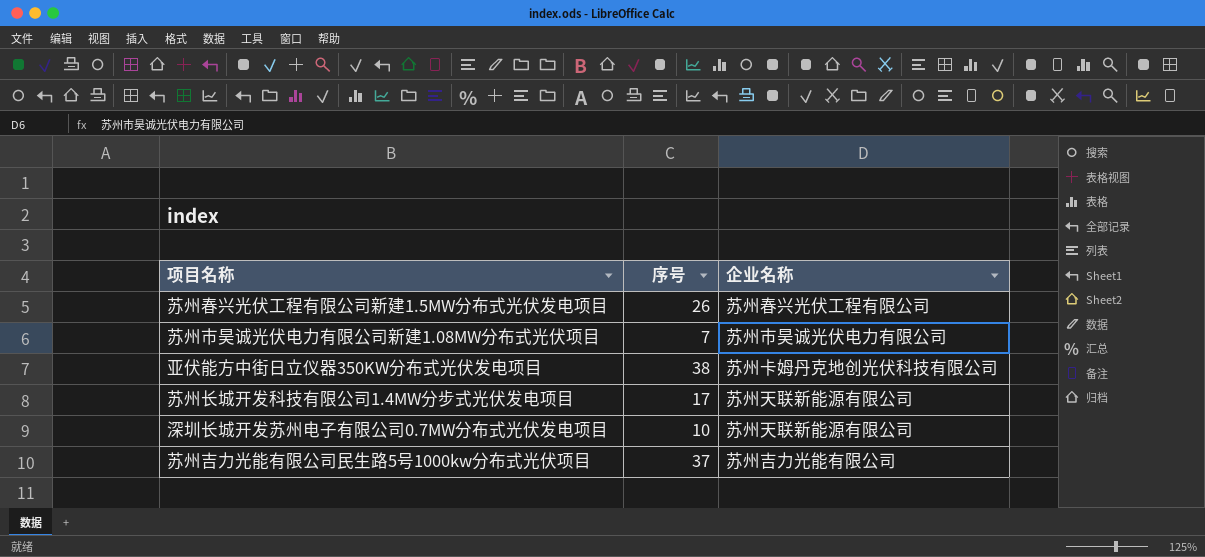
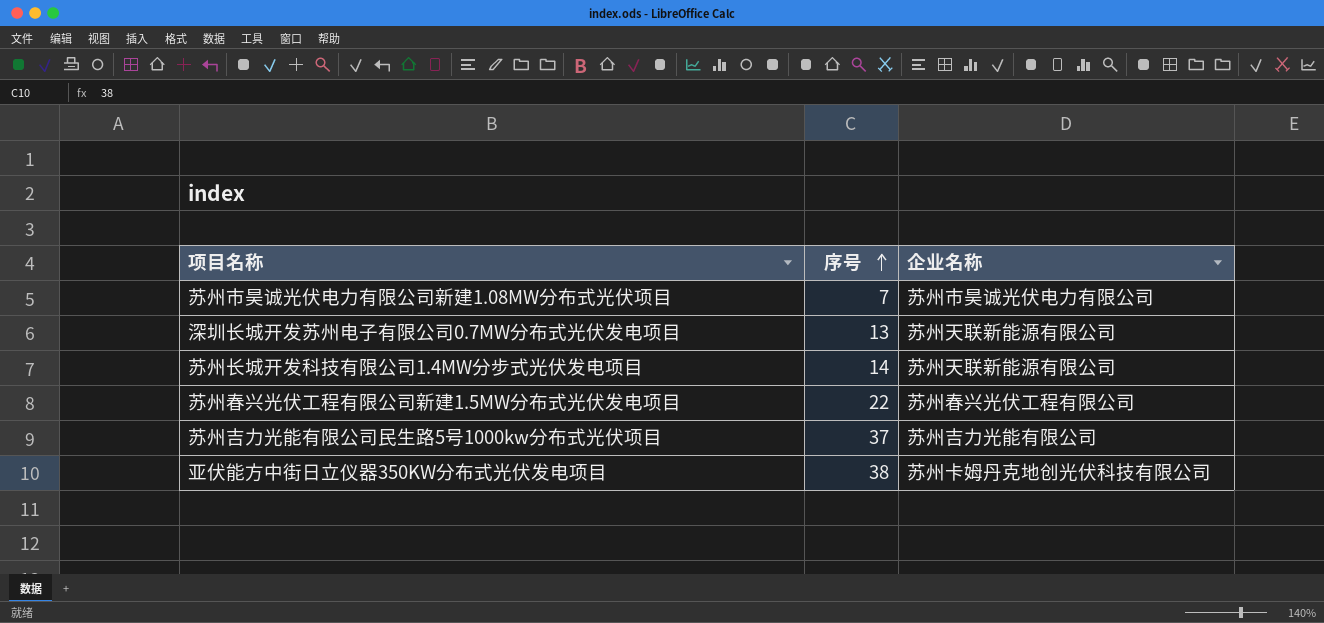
row order: none -> 序号 ascending
深圳长城开发苏州电子有限公司0.7MW分布式光伏发电项目 | 序号: 10 -> 13
苏州长城开发科技有限公司1.4MW分步式光伏发电项目 | 序号: 17 -> 14
苏州春兴光伏工程有限公司新建1.5MW分布式光伏发电项目 | 序号: 26 -> 22

